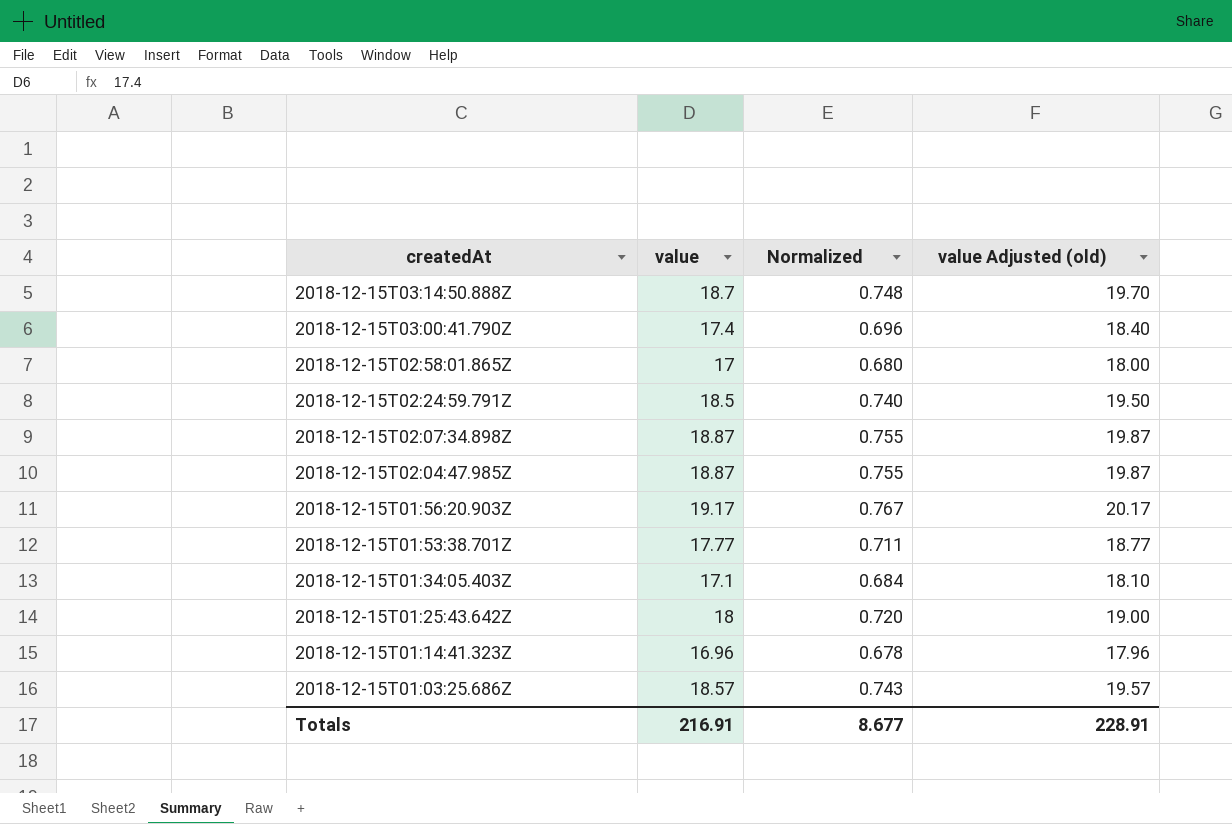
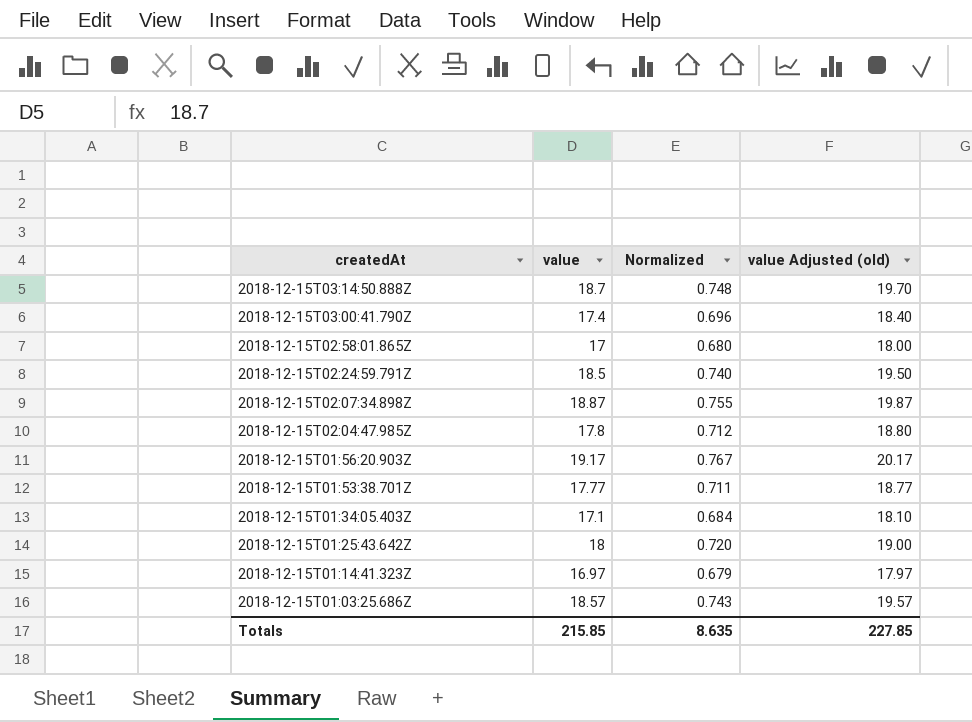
2018-12-15T02:04:47.985Z | value: 18.87 -> 17.8
2018-12-15T02:04:47.985Z | Normalized: 0.755 -> 0.712
2018-12-15T02:04:47.985Z | value Adjusted (old): 19.87 -> 18.80
2018-12-15T01:14:41.323Z | value: 16.96 -> 16.97
2018-12-15T01:14:41.323Z | Normalized: 0.678 -> 0.679
2018-12-15T01:14:41.323Z | value Adjusted (old): 17.96 -> 17.97
Totals | value: 216.91 -> 215.85
Totals | Normalized: 8.677 -> 8.635
Totals | value Adjusted (old): 228.91 -> 227.85

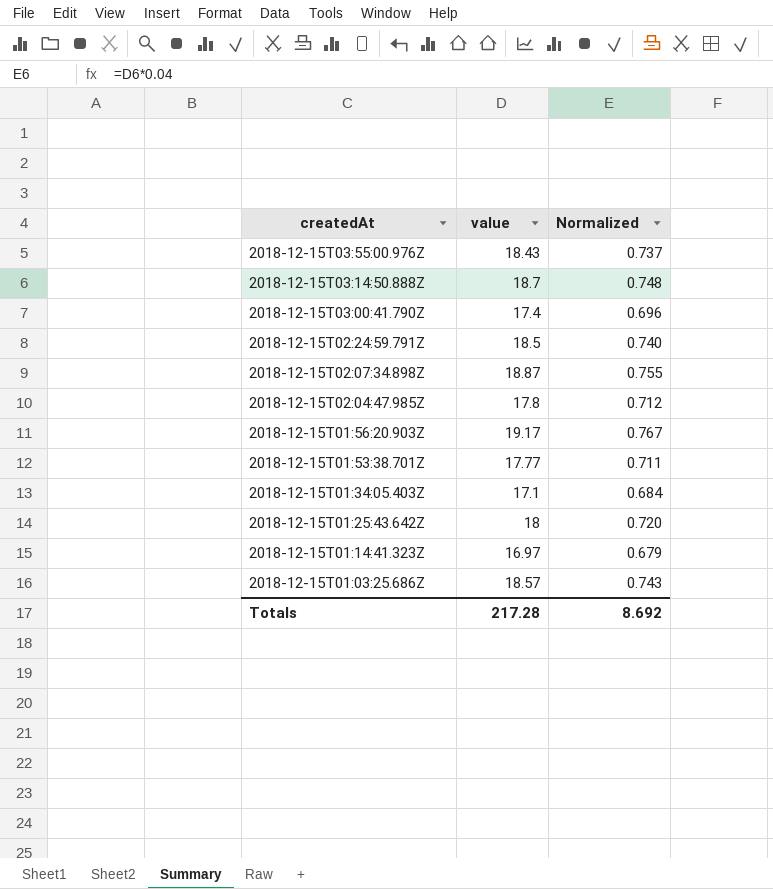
column value Adjusted (old) | formula: [value] + 1 -> none
row 2018-12-15T02:58:01.865Z: 17 | 0.680 | 18.00 -> none
row 2018-12-15T03:55:00.976Z: none -> 18.43 | 0.737
Totals | value: 215.85 -> 217.28
Totals | Normalized: 8.635 -> 8.692

